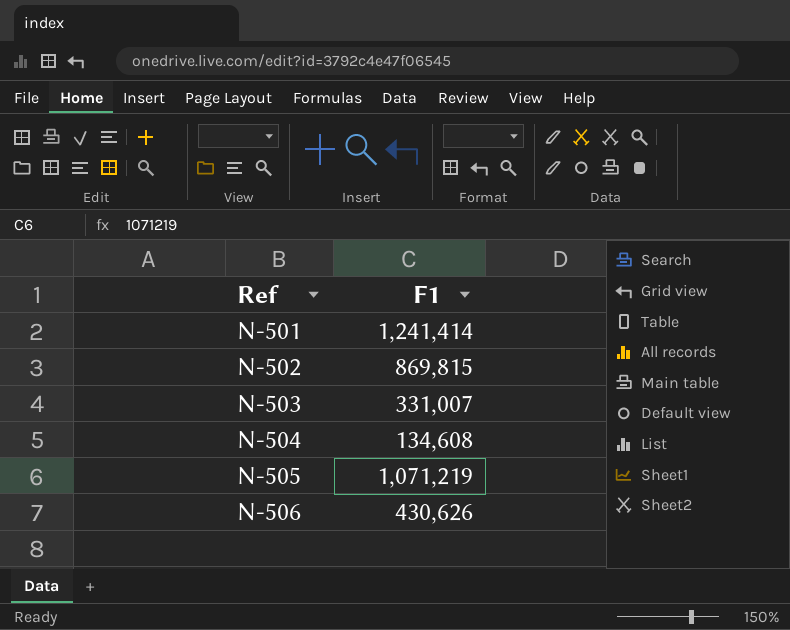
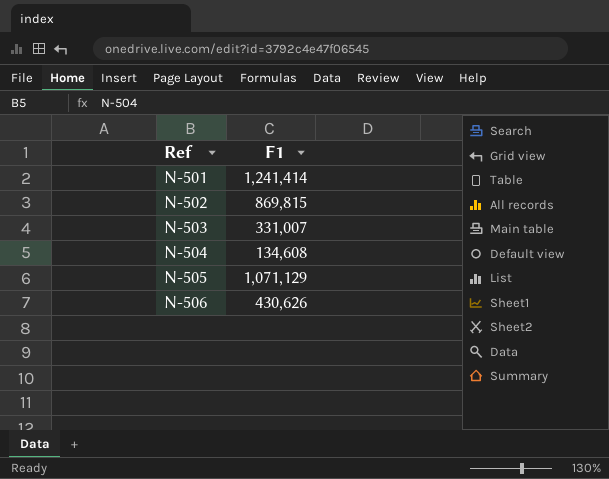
N-505 | F1: 1,071,219 -> 1,071,129

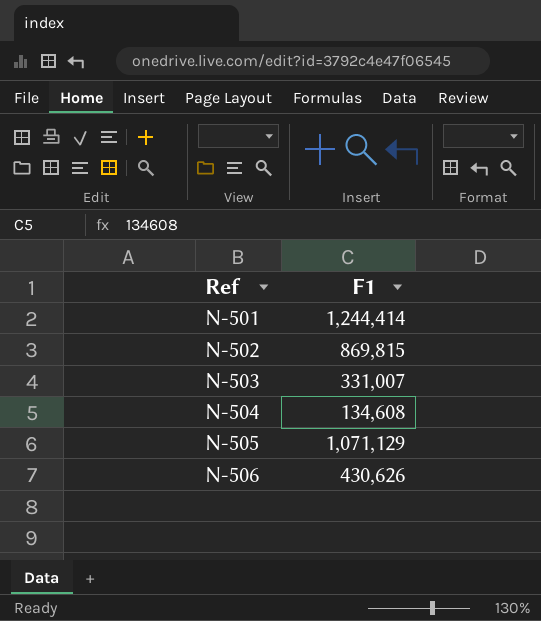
N-501 | F1: 1,241,414 -> 1,244,414

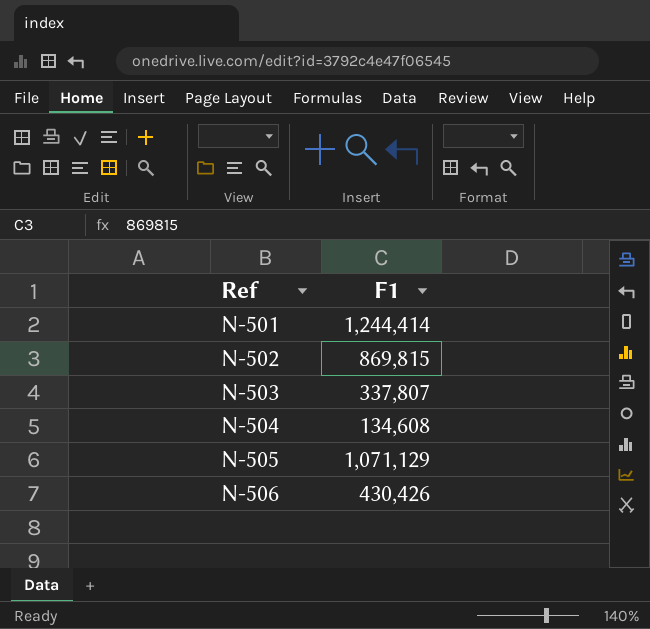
N-503 | F1: 331,007 -> 337,807
N-506 | F1: 430,626 -> 430,426

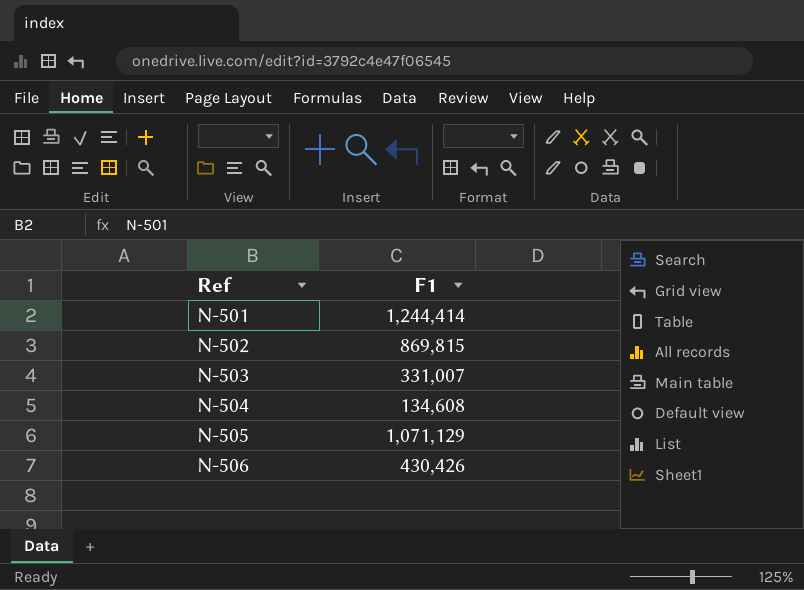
N-503 | F1: 337,807 -> 331,007

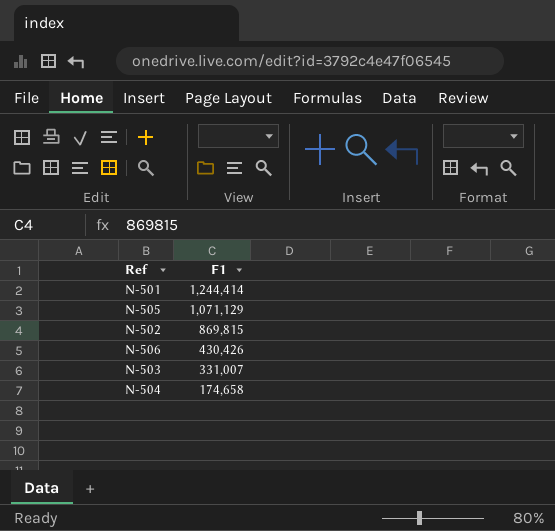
row order: Ref ascending -> F1 descending
N-504 | F1: 134,608 -> 174,658

